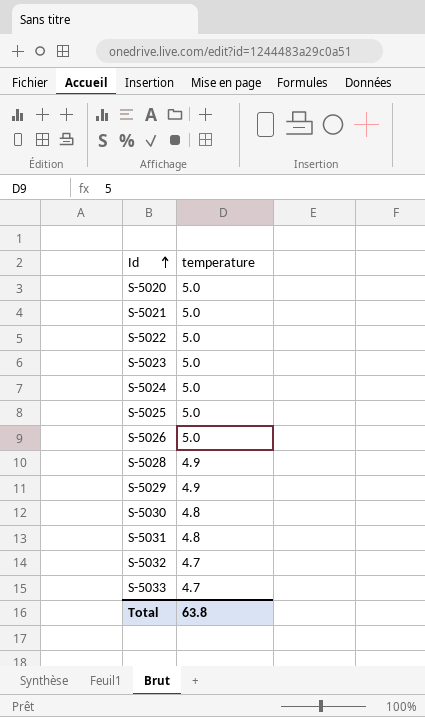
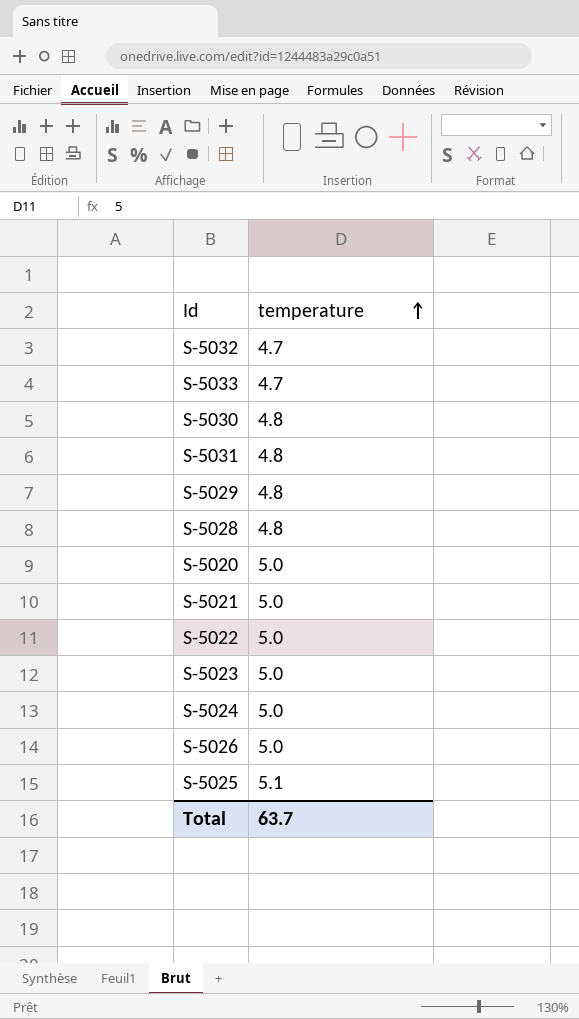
row order: Id ascending -> temperature ascending
S-5029 | temperature: 4.9 -> 4.8
S-5028 | temperature: 4.9 -> 4.8
S-5025 | temperature: 5.0 -> 5.1
Total | temperature: 63.8 -> 63.7

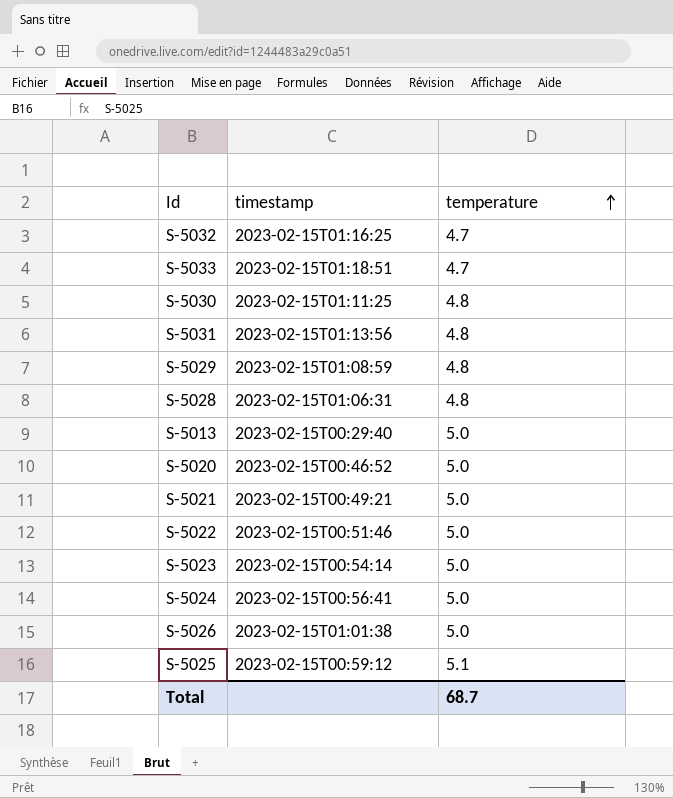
column timestamp | position: none -> 2
row S-5013: none -> 2023-02-15T00:29:40 | 5.0
Total | temperature: 63.7 -> 68.7

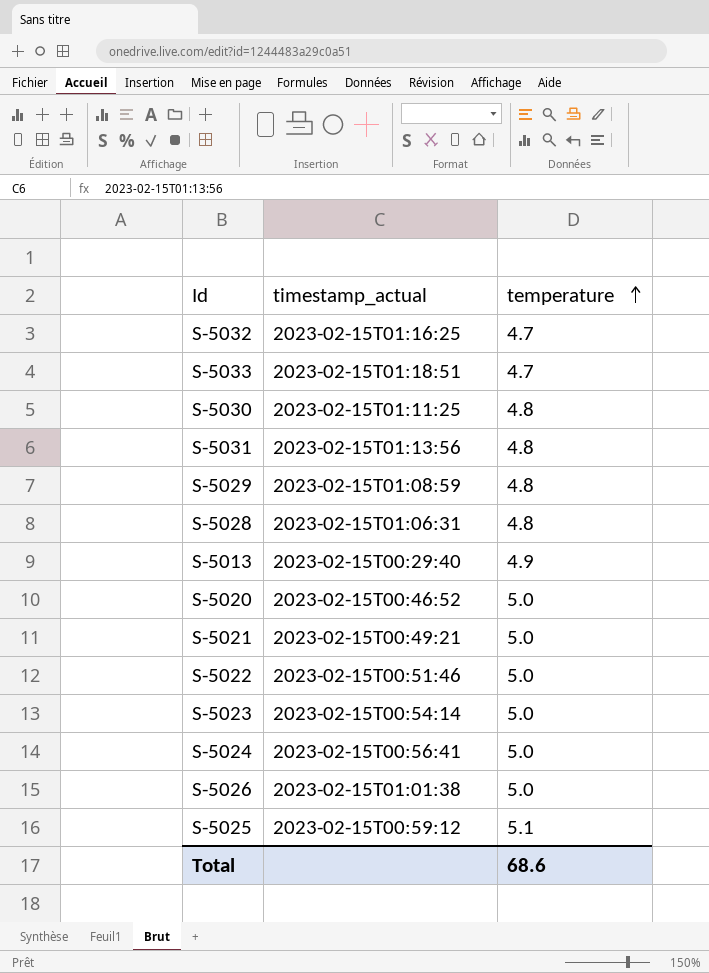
column name: timestamp -> timestamp_actual
S-5013 | temperature: 5.0 -> 4.9
Total | temperature: 68.7 -> 68.6

